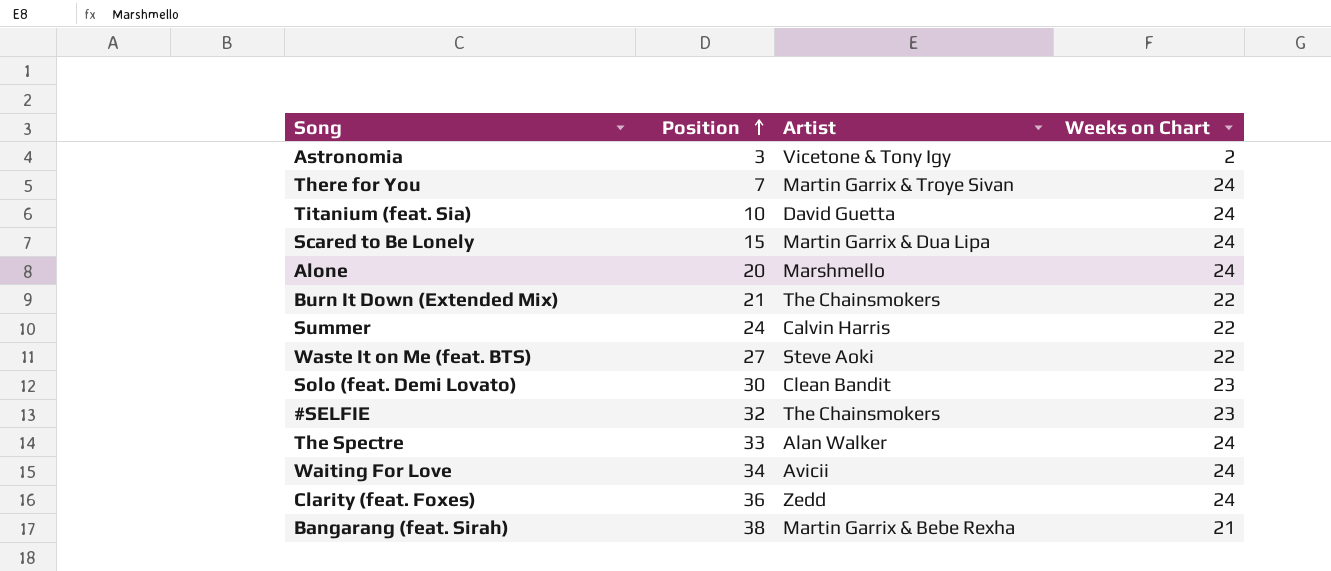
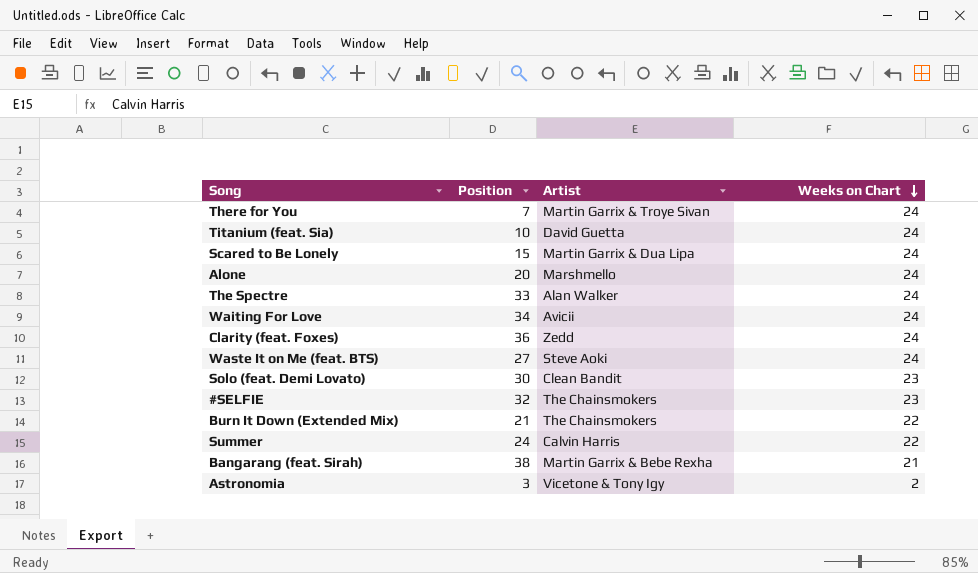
row order: Position ascending -> Weeks on Chart descending
Waste It on Me (feat. BTS) | Weeks on Chart: 22 -> 24

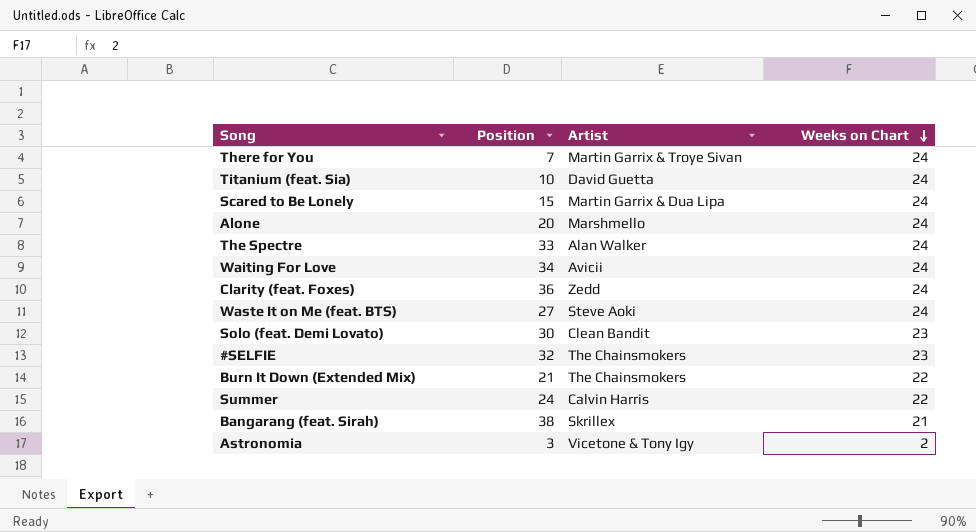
Bangarang (feat. Sirah) | Artist: Martin Garrix & Bebe Rexha -> Skrillex

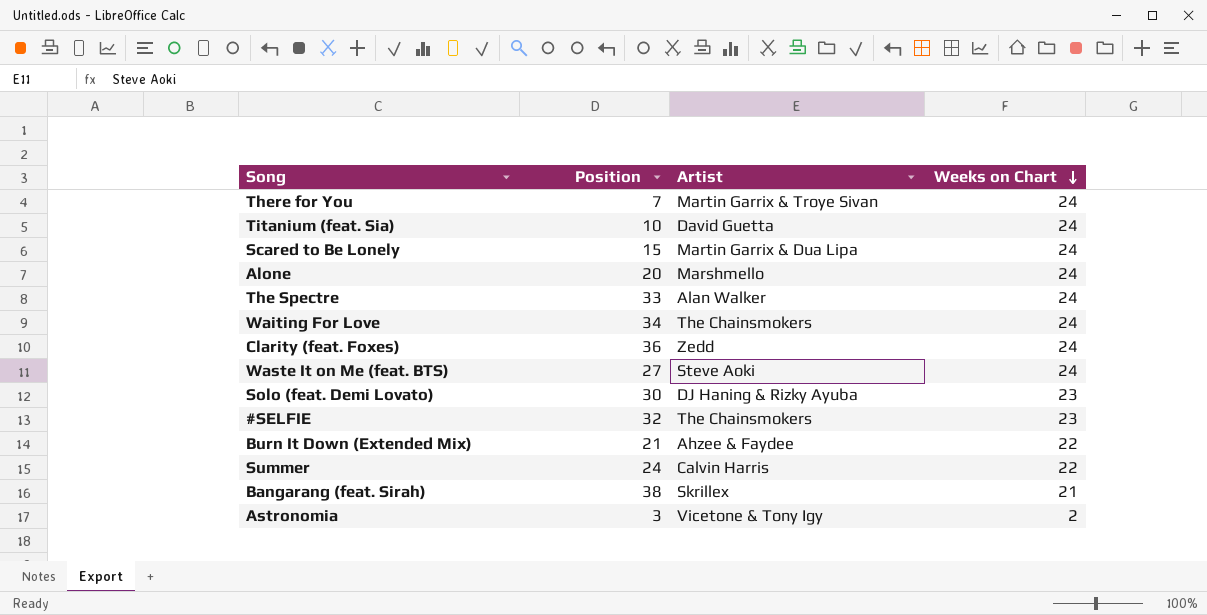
Waiting For Love | Artist: Avicii -> The Chainsmokers
Solo (feat. Demi Lovato) | Artist: Clean Bandit -> DJ Haning & Rizky Ayuba
Burn It Down (Extended Mix) | Artist: The Chainsmokers -> Ahzee & Faydee

